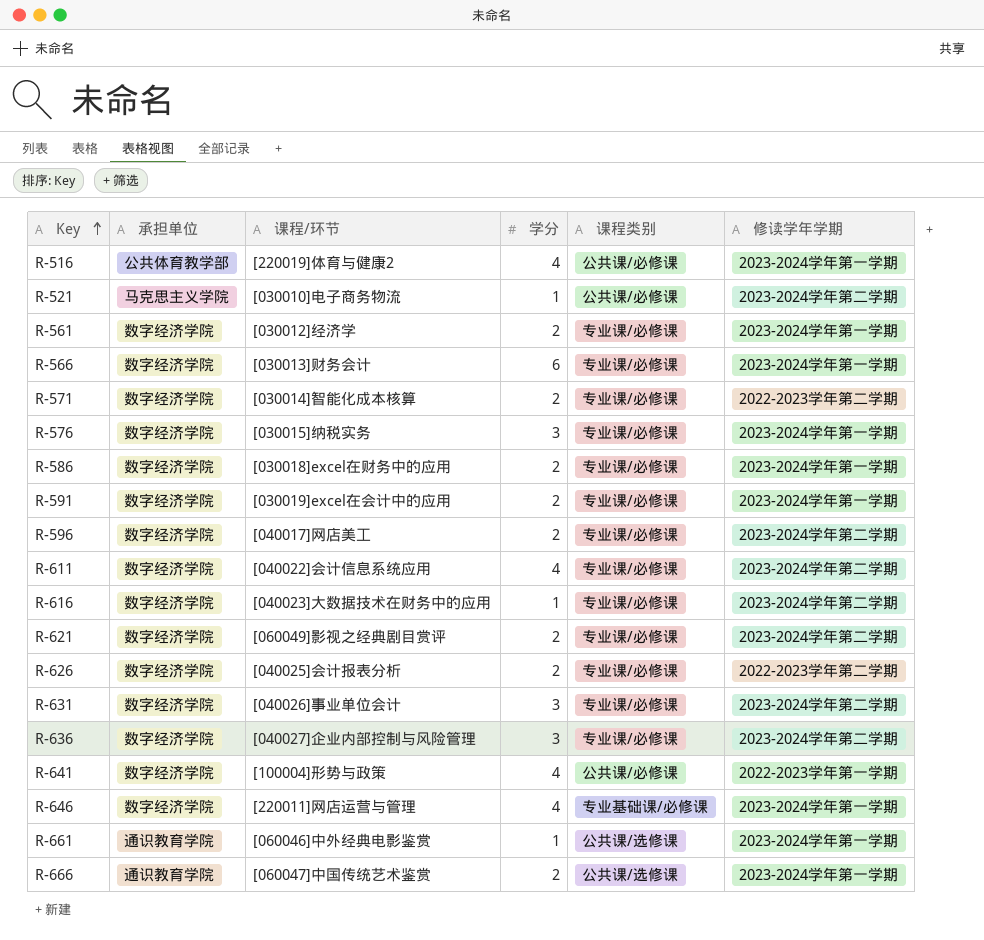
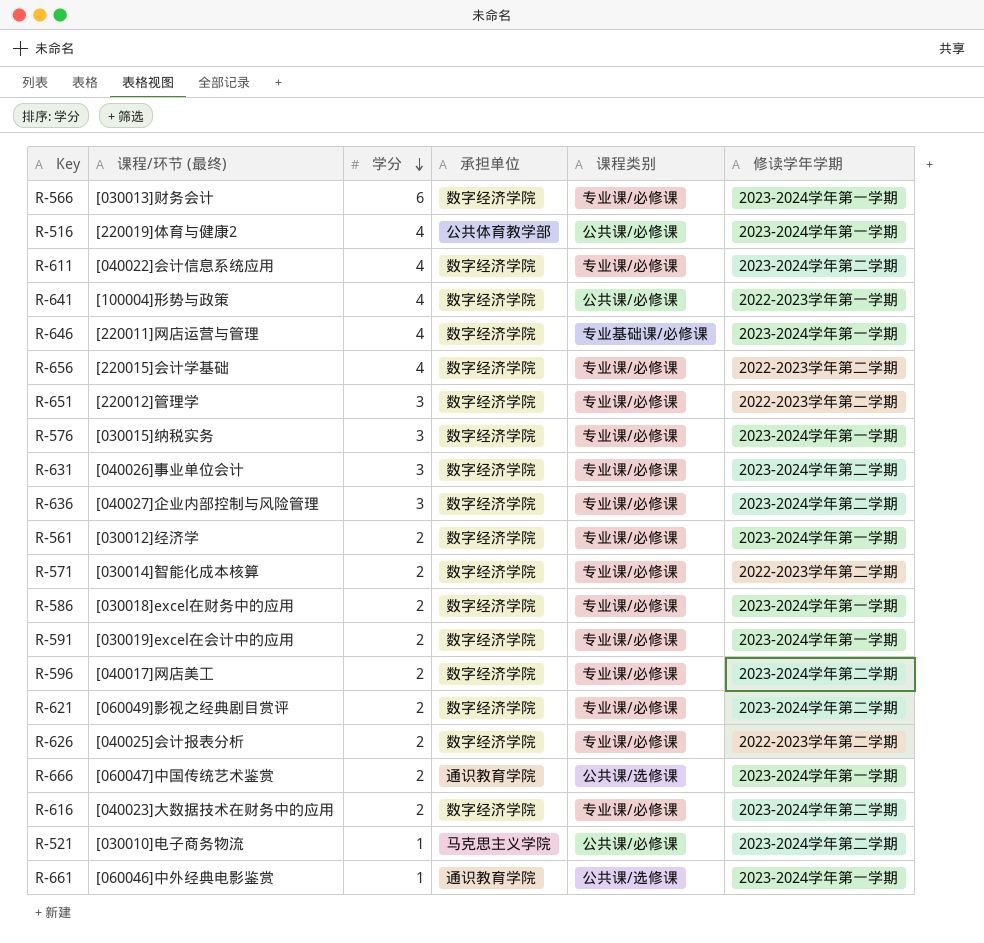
row order: Key ascending -> 学分 descending
column name: 课程/环节 -> 课程/环节 (最终)
column 承担单位 | position: 2 -> 4
row R-656: none -> [220015]会计学基础 | 4 | 数字经济学院 | 专业课/必修课 | 2022-2023学年第二学期
row R-651: none -> [220012]管理学 | 3 | 数字经济学院 | 专业课/必修课 | 2022-2023学年第二学期
R-616 | 学分: 1 -> 2

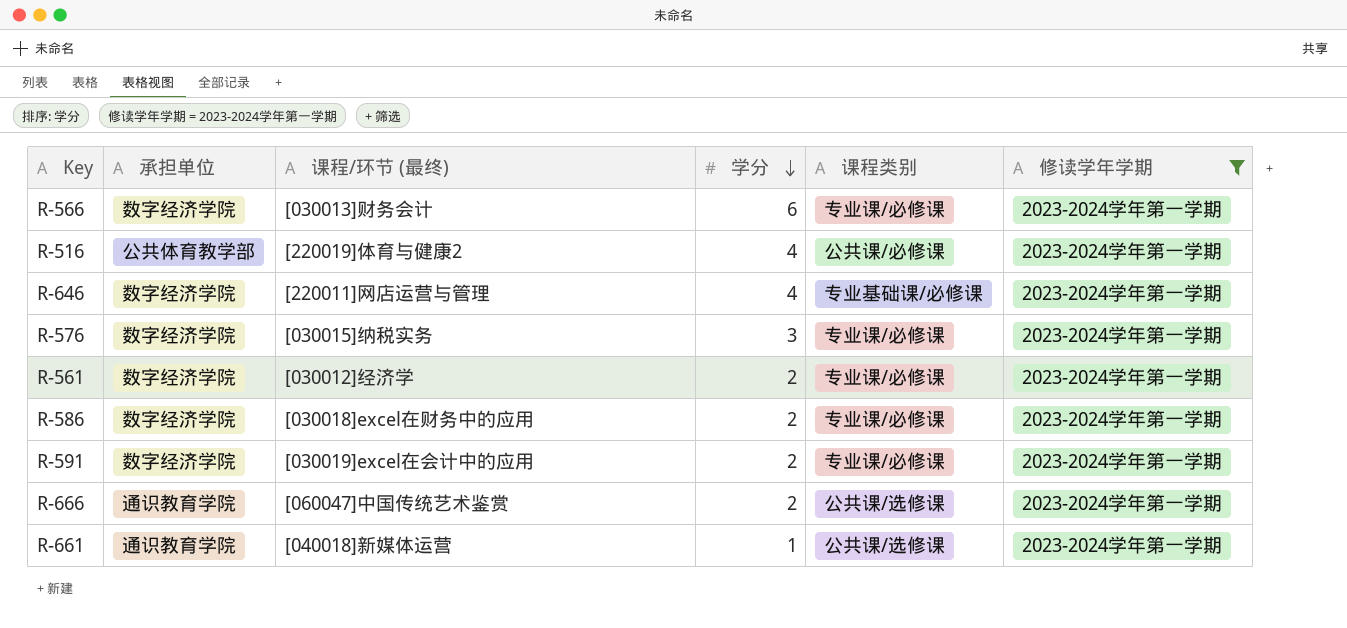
filter: none -> 修读学年学期 = 2023-2024学年第一学期
column 承担单位 | position: 4 -> 2
R-661 | 课程/环节 (最终): [060046]中外经典电影鉴赏 -> [040018]新媒体运营

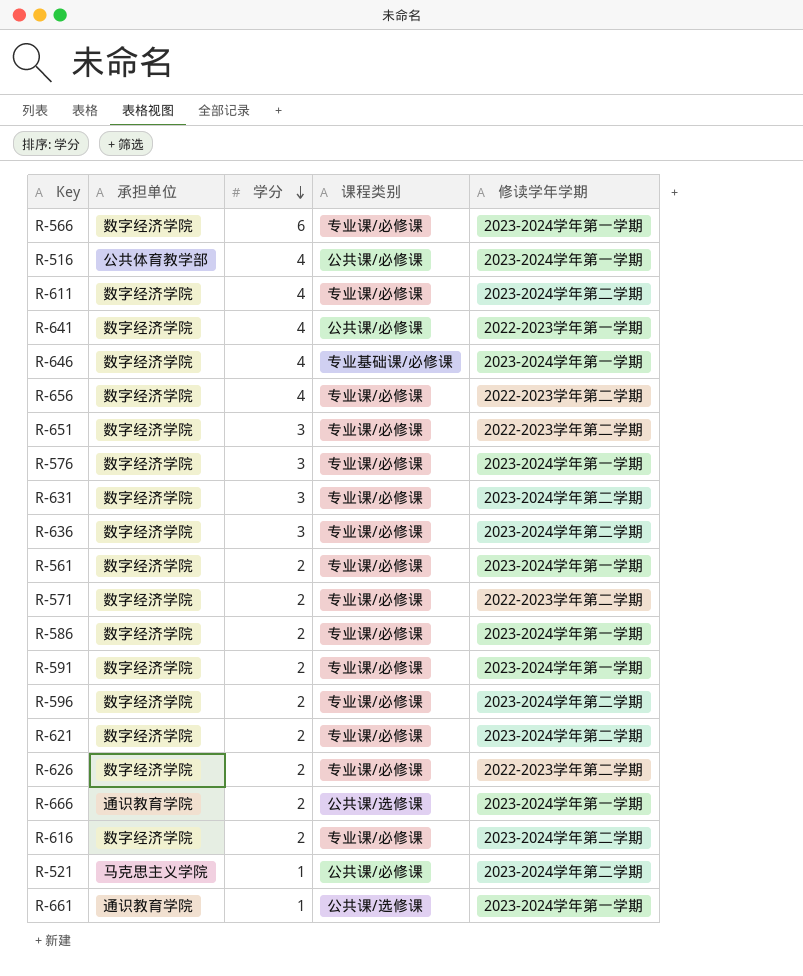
filter: 修读学年学期 = 2023-2024学年第一学期 -> none
column 课程/环节 (最终) | position: 3 -> none

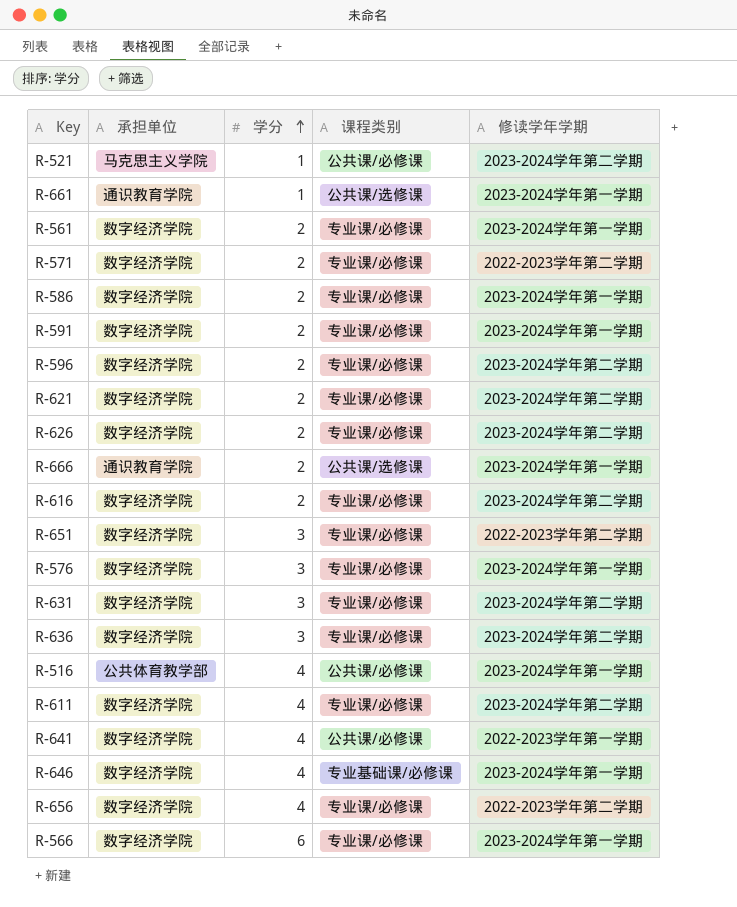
row order: 学分 descending -> 学分 ascending
R-626 | 修读学年学期: 2022-2023学年第二学期 -> 2023-2024学年第二学期

